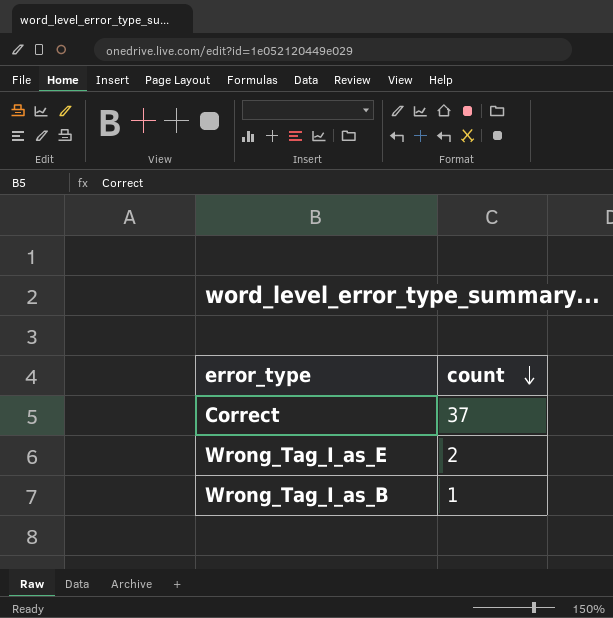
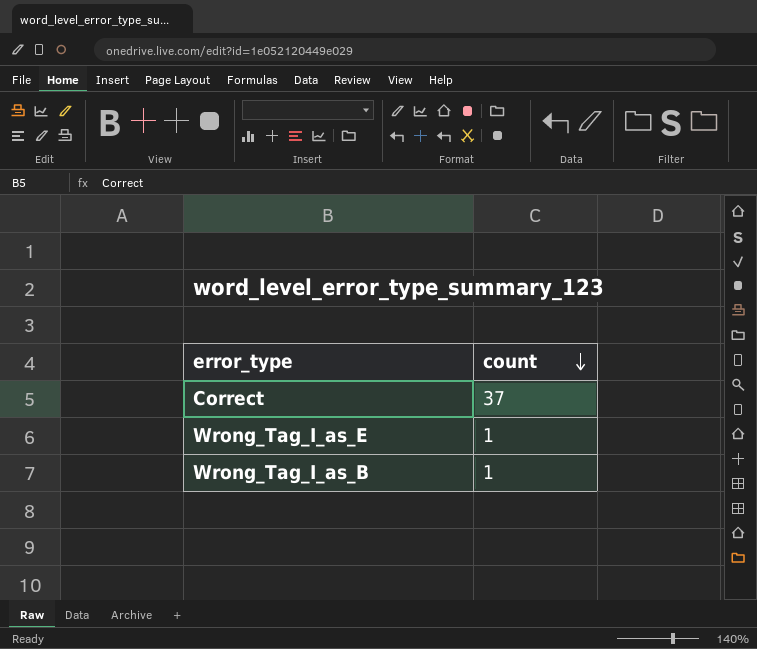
Wrong_Tag_I_as_E | count: 2 -> 1

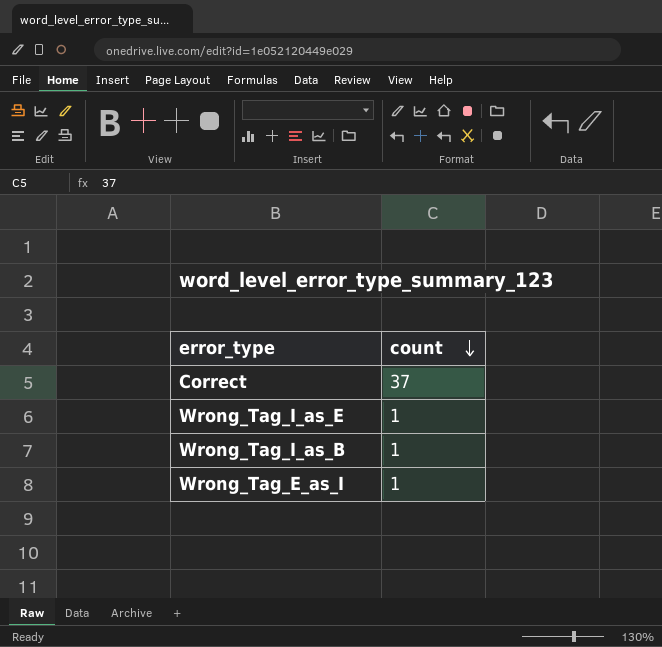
row Wrong_Tag_E_as_I: none -> 1

